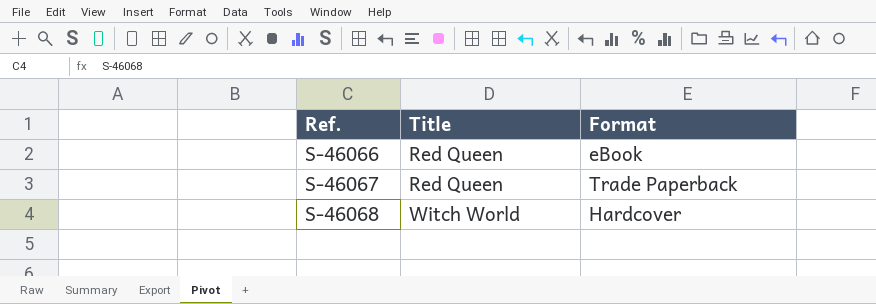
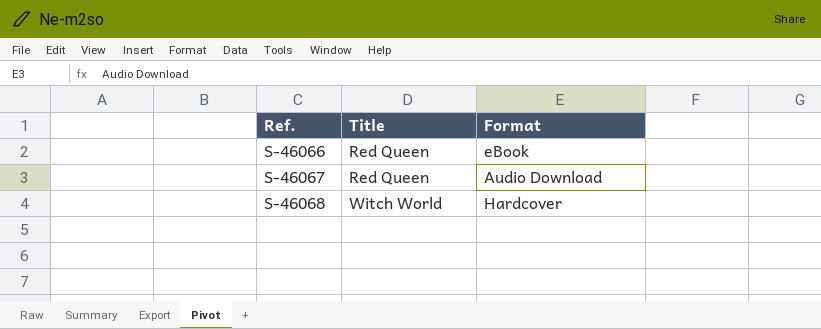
S-46067 | Format: Trade Paperback -> Audio Download

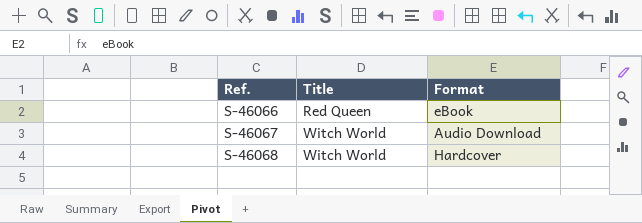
S-46067 | Title: Red Queen -> Witch World

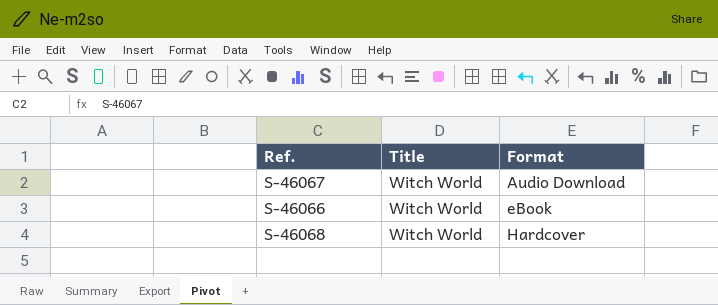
row order: Ref. ascending -> Format ascending
S-46066 | Title: Red Queen -> Witch World

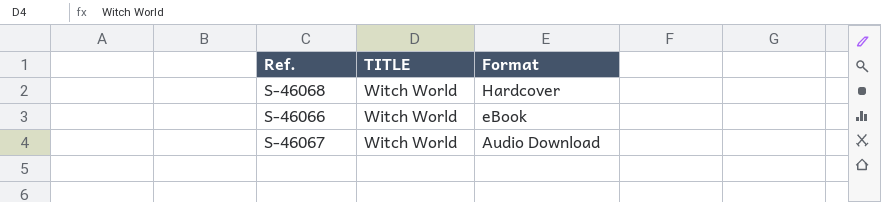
row order: Format ascending -> Format descending
column name: Title -> TITLE

